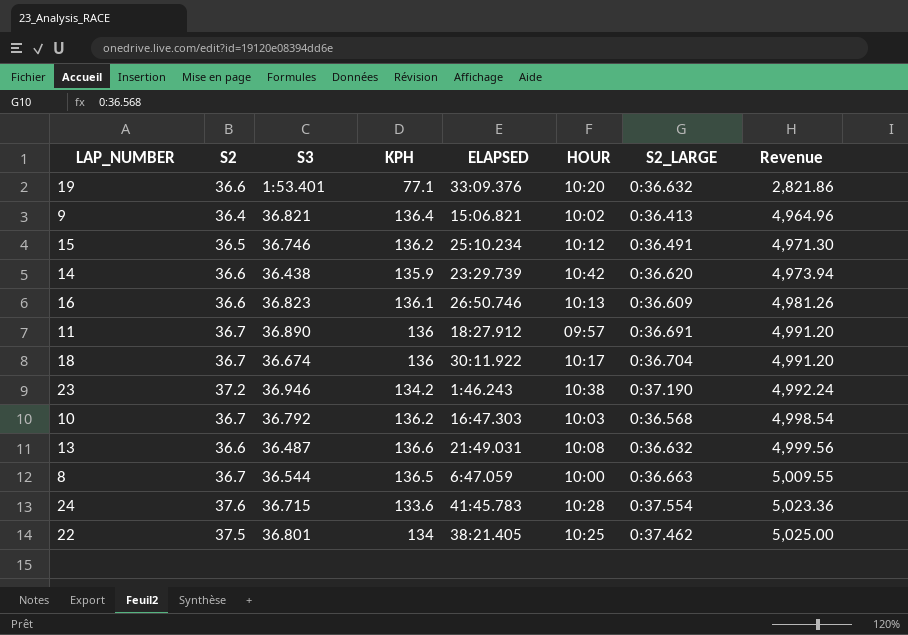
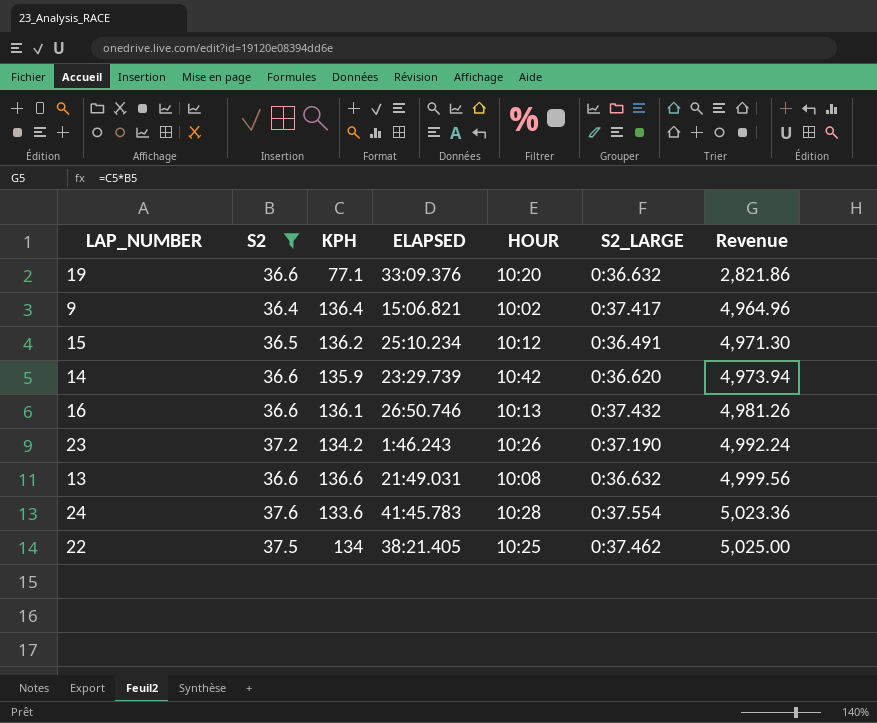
filter: none -> S2 != 36.7
column S3 | position: 3 -> none
9 | S2_LARGE: 0:36.413 -> 0:37.417
16 | S2_LARGE: 0:36.609 -> 0:37.432
23 | HOUR: 10:38 -> 10:26

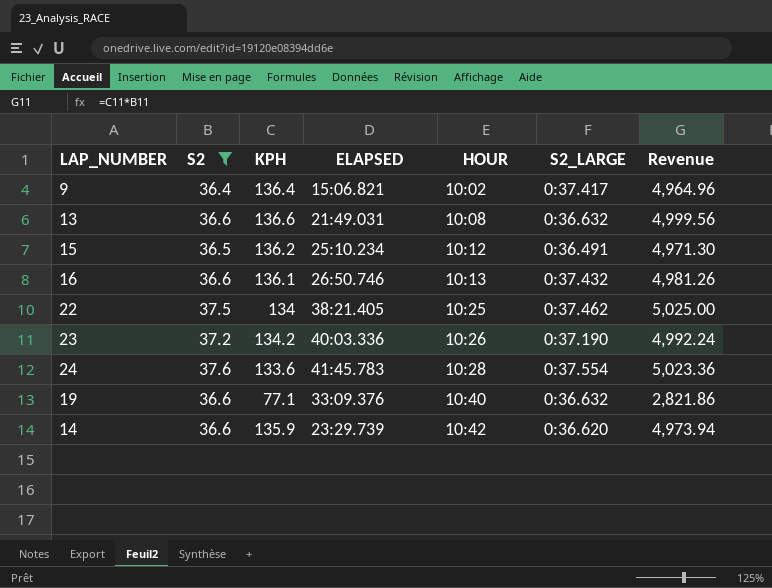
row order: Revenue ascending -> HOUR ascending
23 | ELAPSED: 1:46.243 -> 40:03.336
19 | HOUR: 10:20 -> 10:40

